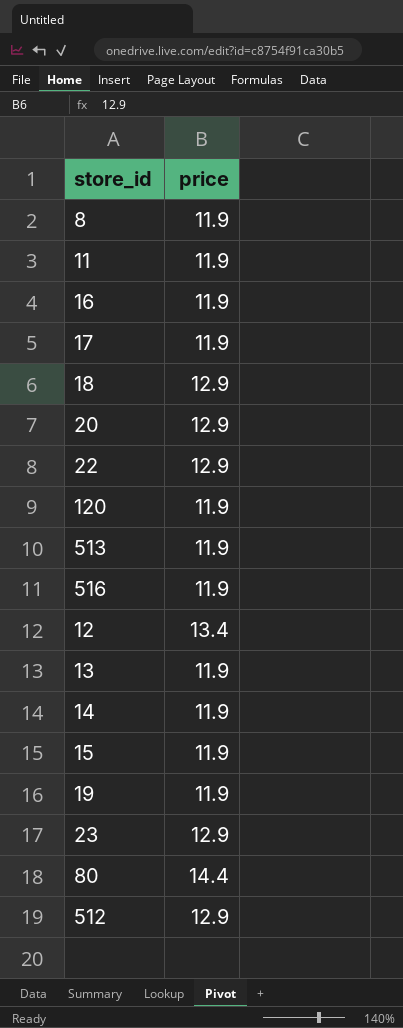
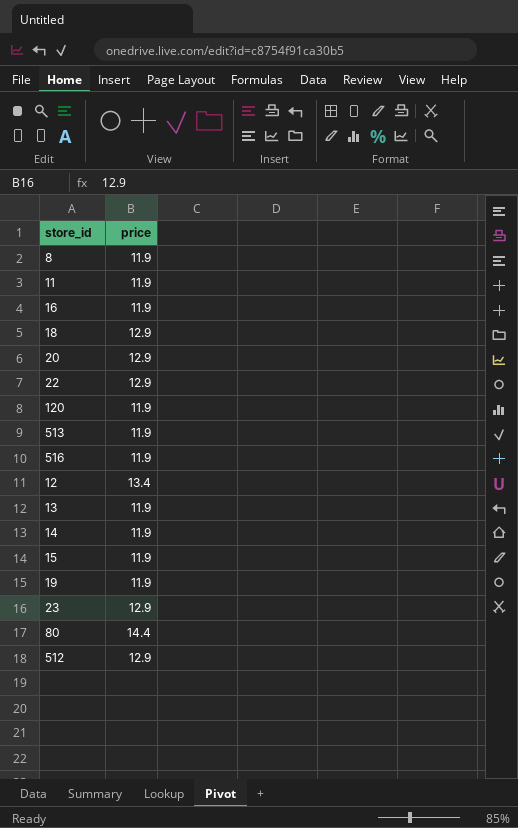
row 17: 11.9 -> none

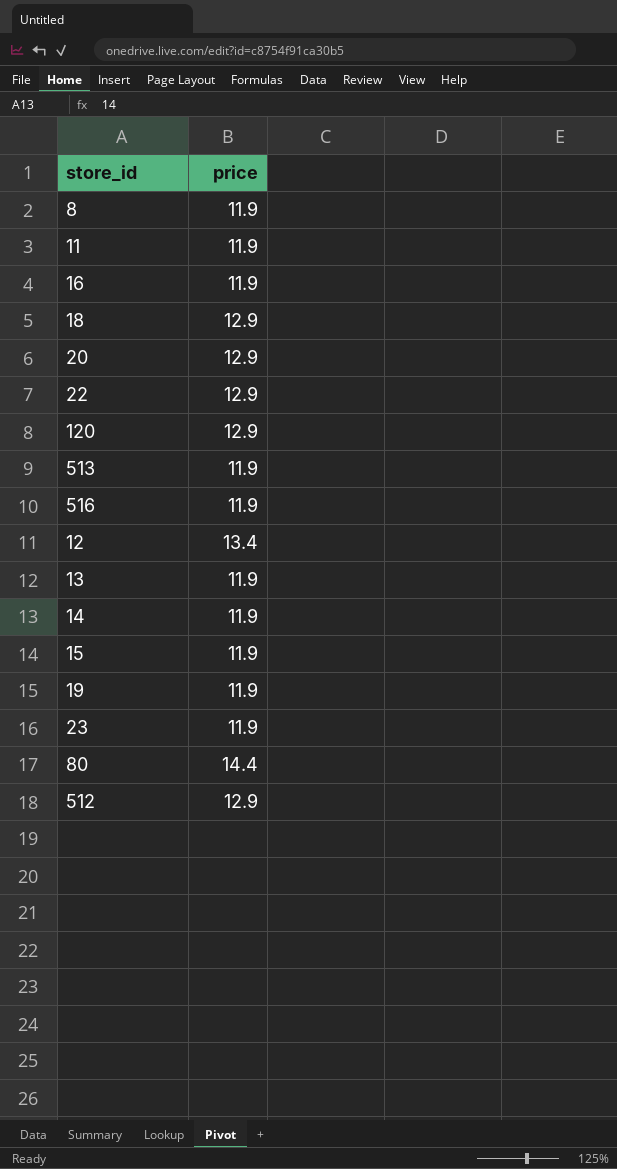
120 | price: 11.9 -> 12.9
23 | price: 12.9 -> 11.9

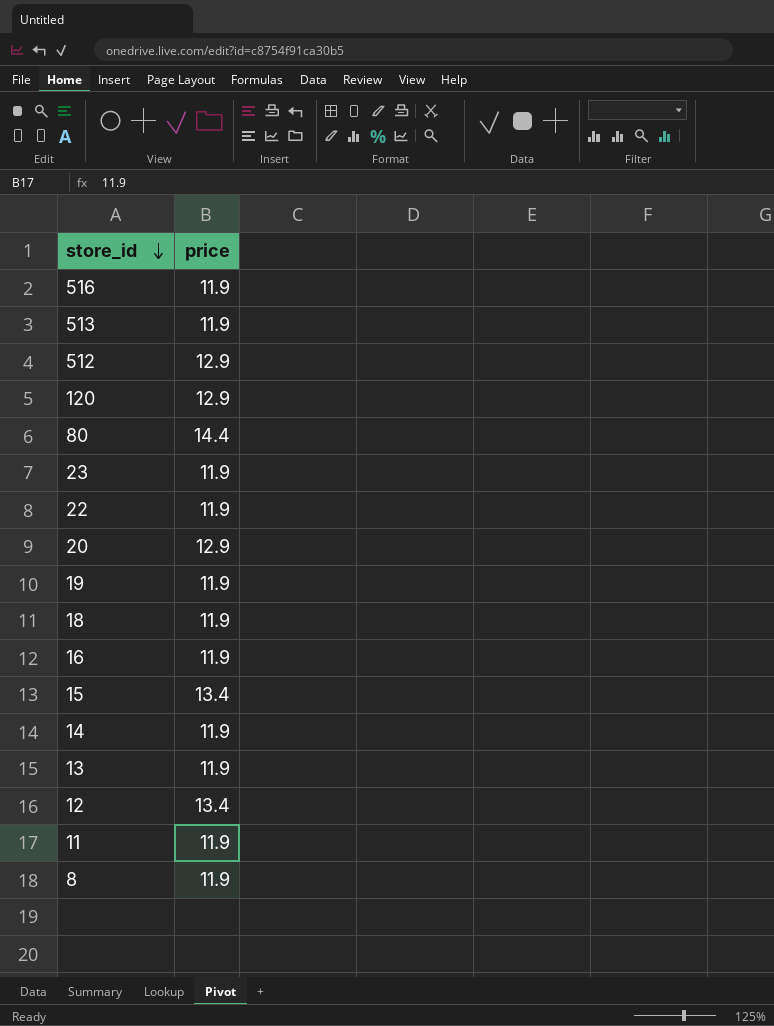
row order: none -> store_id descending
22 | price: 12.9 -> 11.9
18 | price: 12.9 -> 11.9
15 | price: 11.9 -> 13.4

